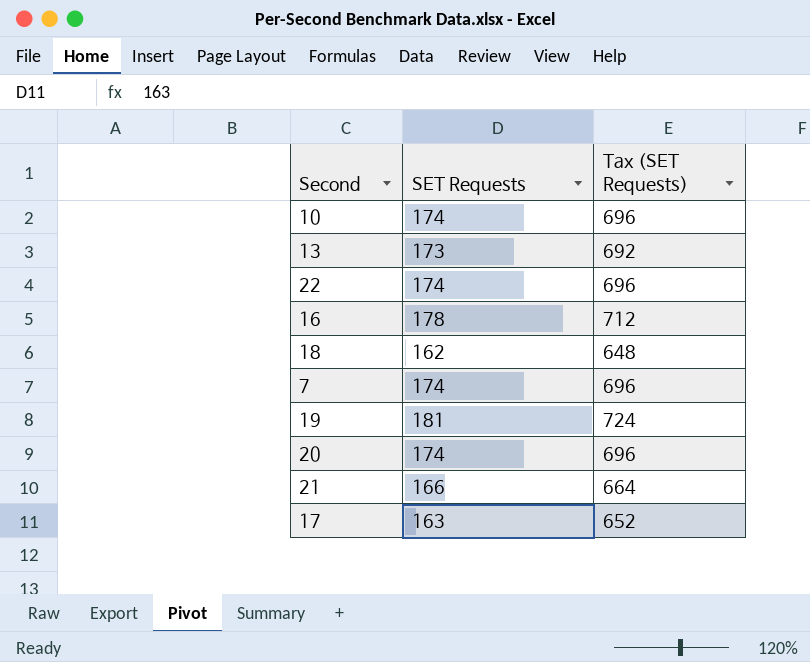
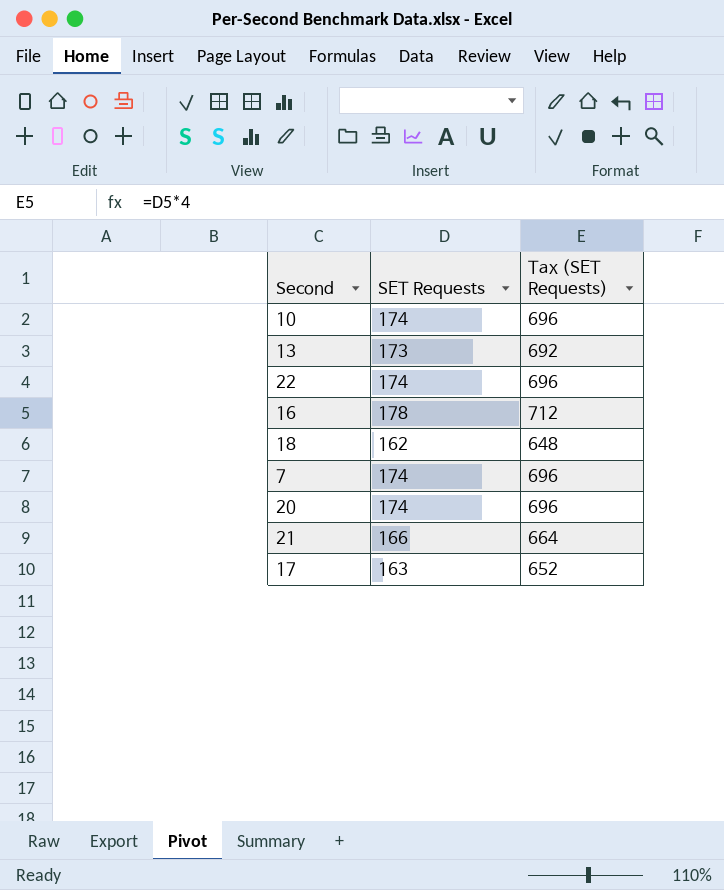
row 19: 181 | 724 -> none

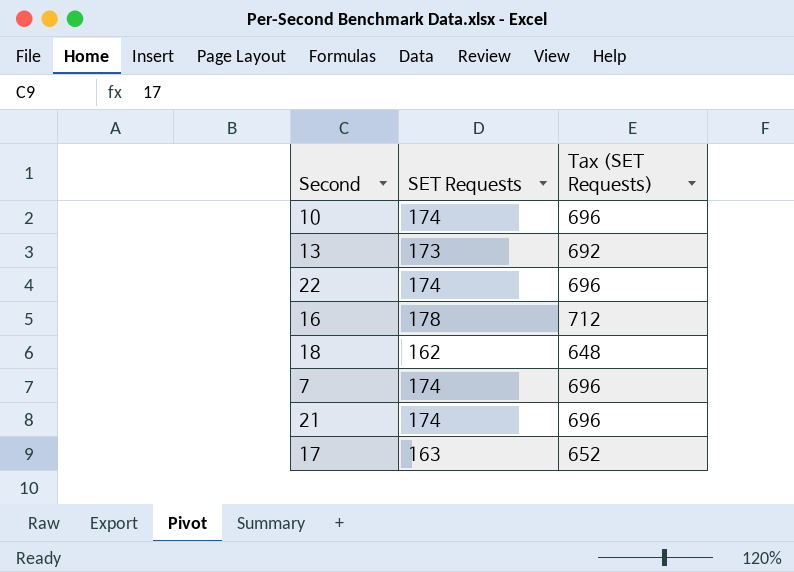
row 20: 174 | 696 -> none
21 | SET Requests: 166 -> 174
21 | Tax (SET Requests): 664 -> 696

